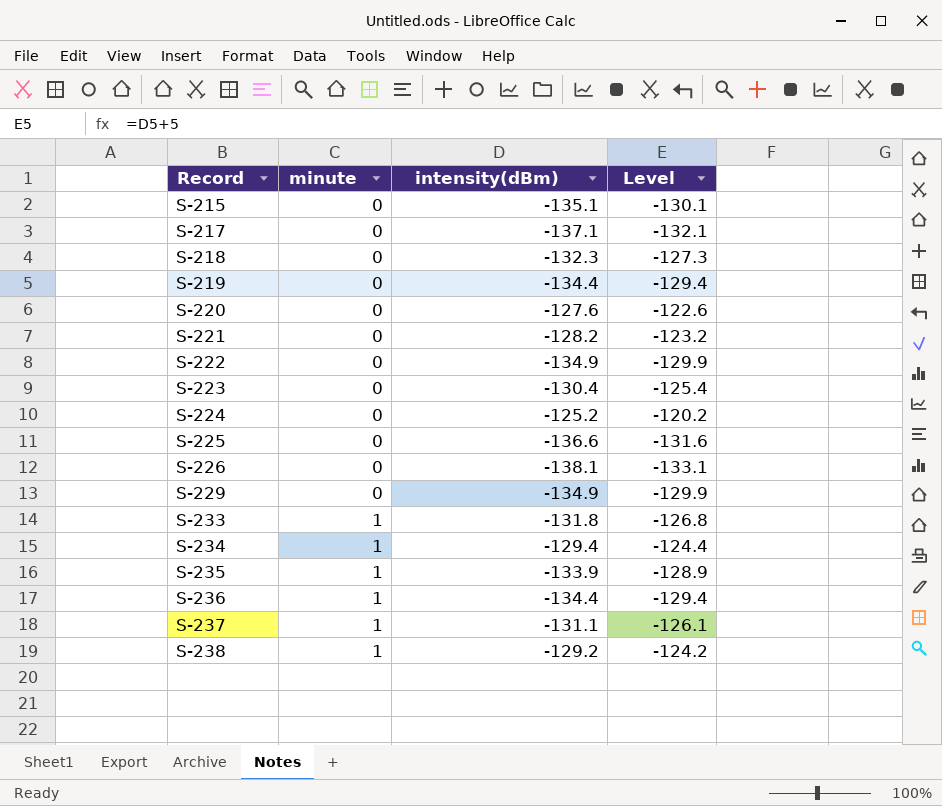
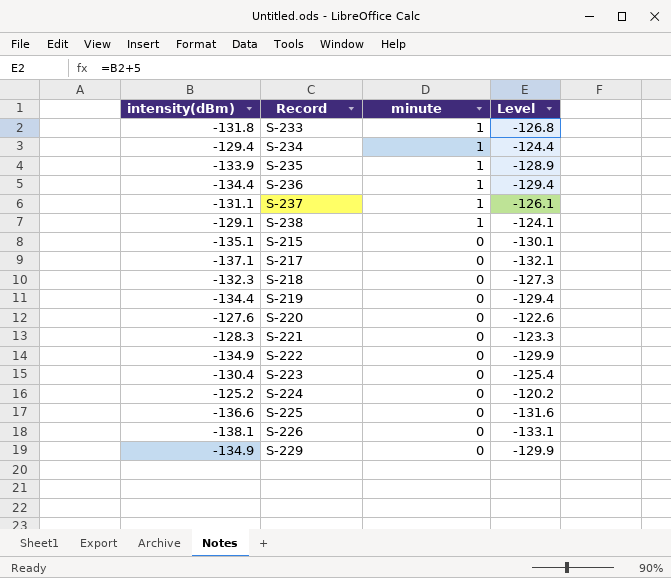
row order: Record ascending -> minute descending
column intensity(dBm) | position: 3 -> 1
S-238 | intensity(dBm): -129.2 -> -129.1
S-238 | Level: -124.2 -> -124.1
S-221 | intensity(dBm): -128.2 -> -128.3
S-221 | Level: -123.2 -> -123.3

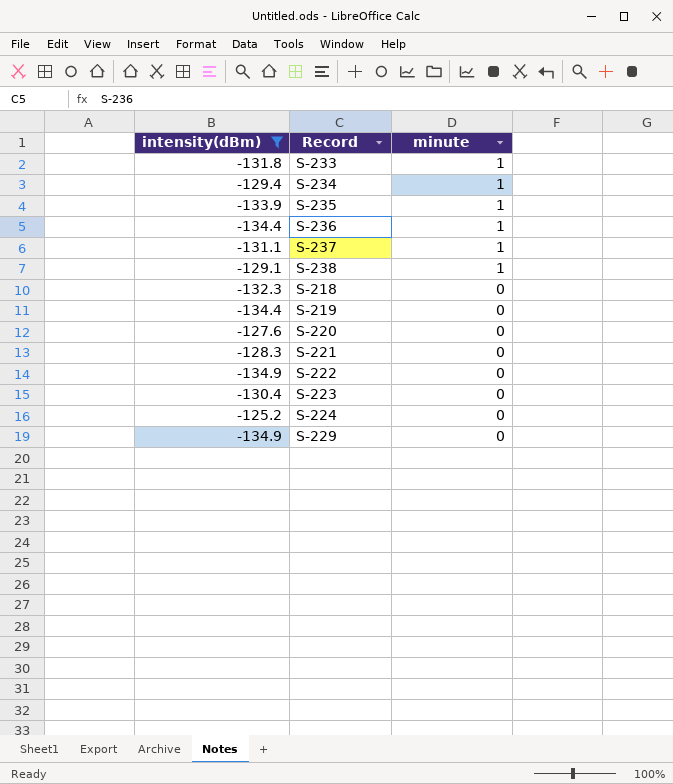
filter: none -> intensity(dBm) >= -134.9
column Level | formula: [intensity(dBm)] + 5 -> none

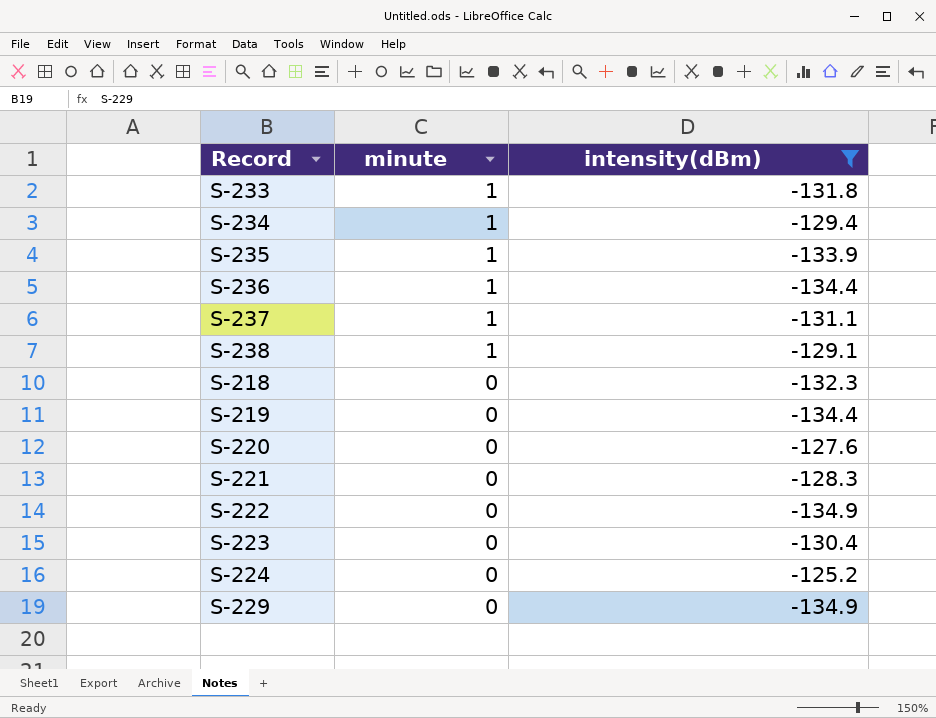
column intensity(dBm) | position: 1 -> 3

